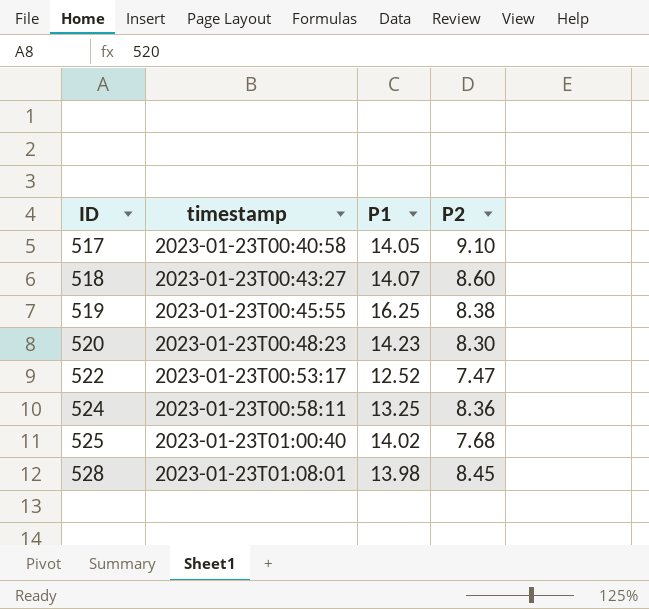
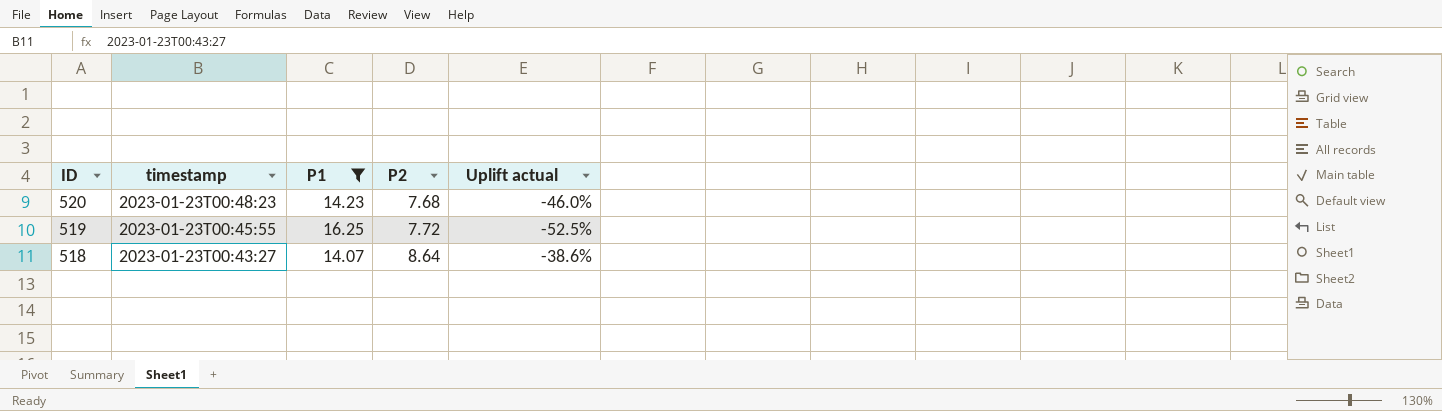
filter: none -> P1 >= 14.07
row order: ID ascending -> ID descending
column Uplift actual | formula: none -> ([P2] - [P1]) / [P1]
520 | P2: 8.30 -> 7.68
519 | P2: 8.38 -> 7.72
518 | P2: 8.60 -> 8.64

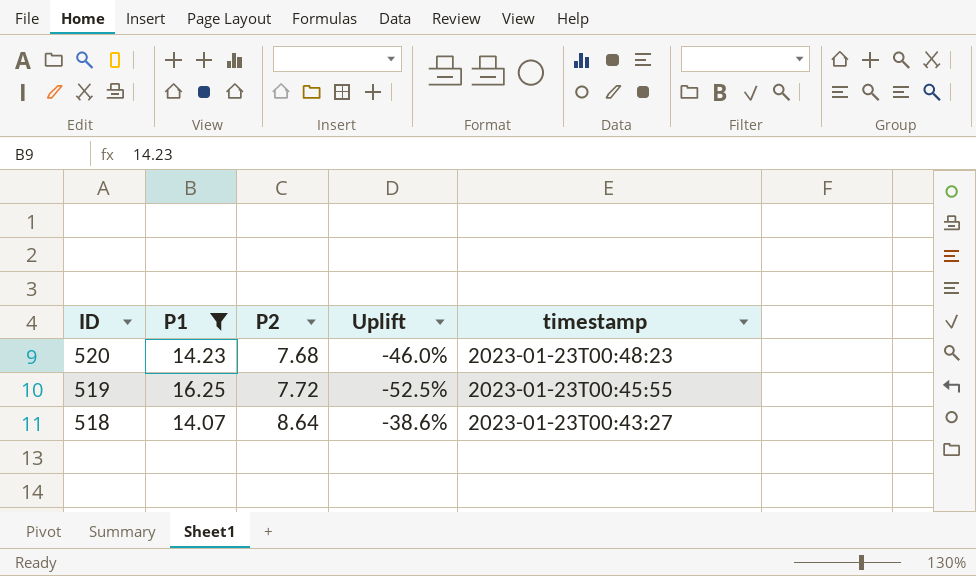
column name: Uplift actual -> Uplift
column timestamp | position: 2 -> 5

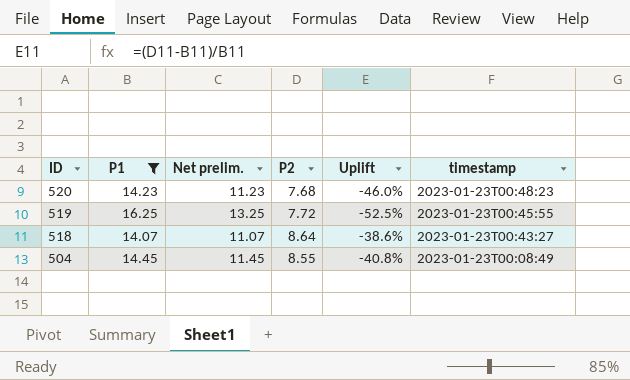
column Net prelim. | formula: none -> [P1] - 3
row 504: none -> 14.45 | 11.45 | 8.55 | -40.8% | 2023-01-23T00:08:49

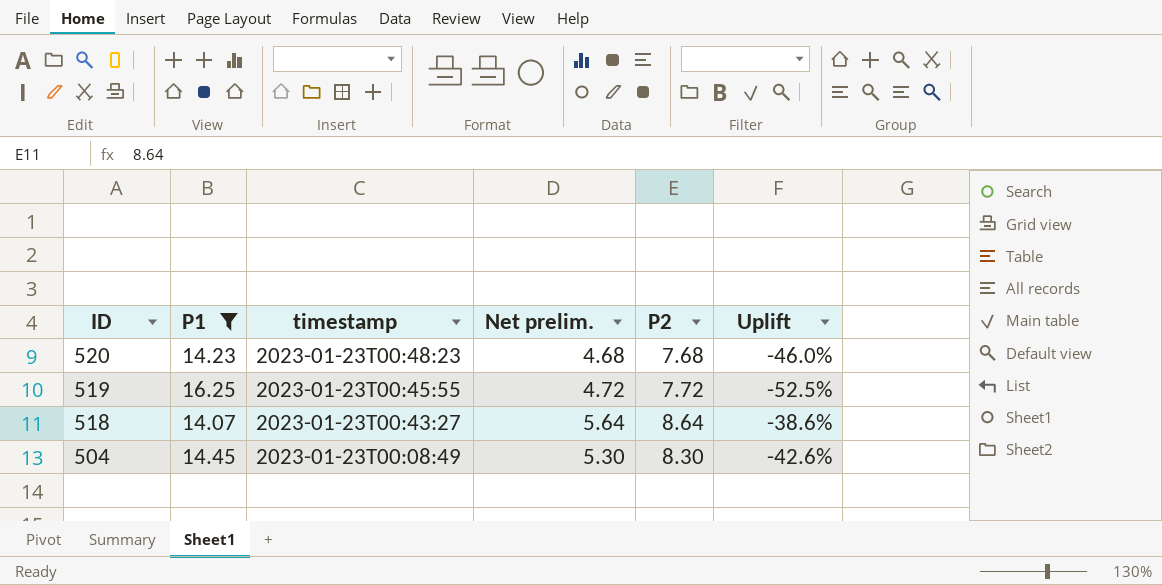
column timestamp | position: 6 -> 3
column Net prelim. | formula: [P1] - 3 -> [P2] - 3
504 | P2: 8.55 -> 8.30
504 | Uplift: -40.8% -> -42.6%

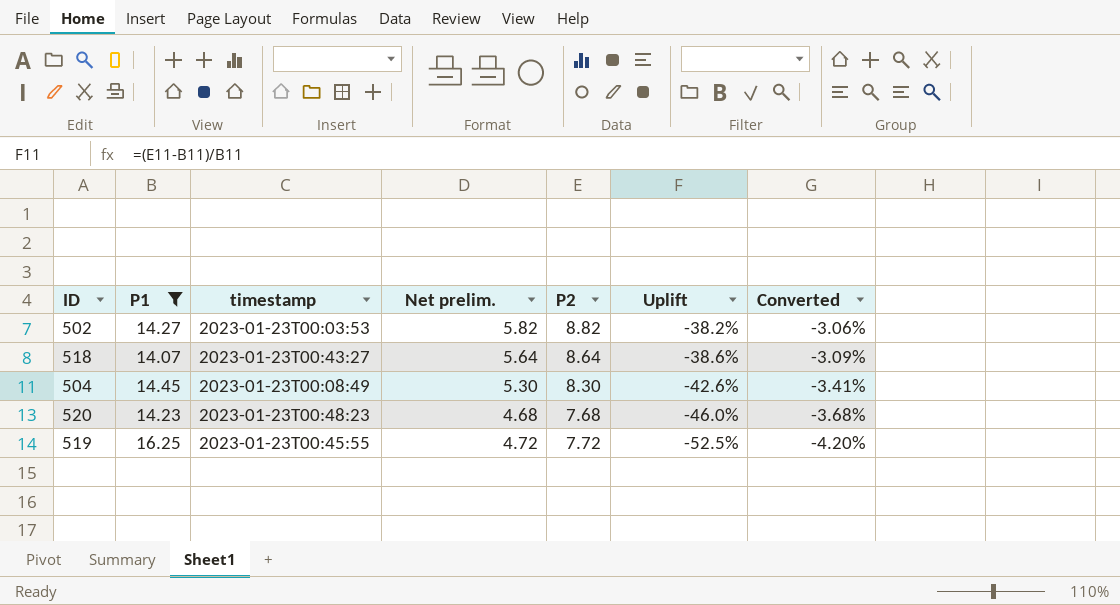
row order: ID descending -> Uplift descending
column Converted | formula: none -> [Uplift] * 0.08
row 502: none -> 14.27 | 2023-01-23T00:03:53 | 5.82 | 8.82 | -38.2% | -3.06%

